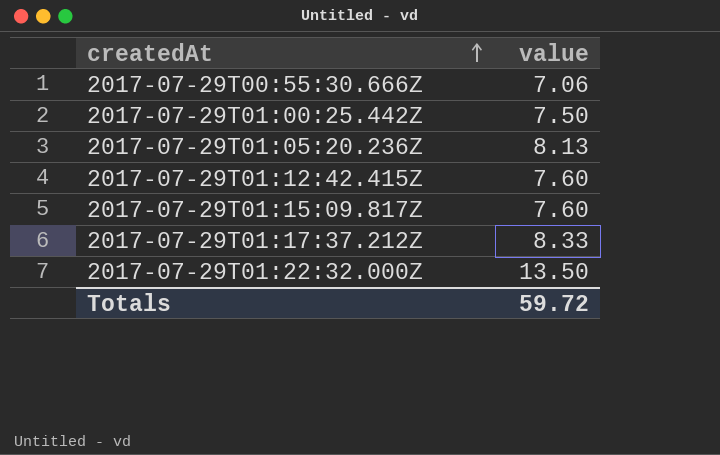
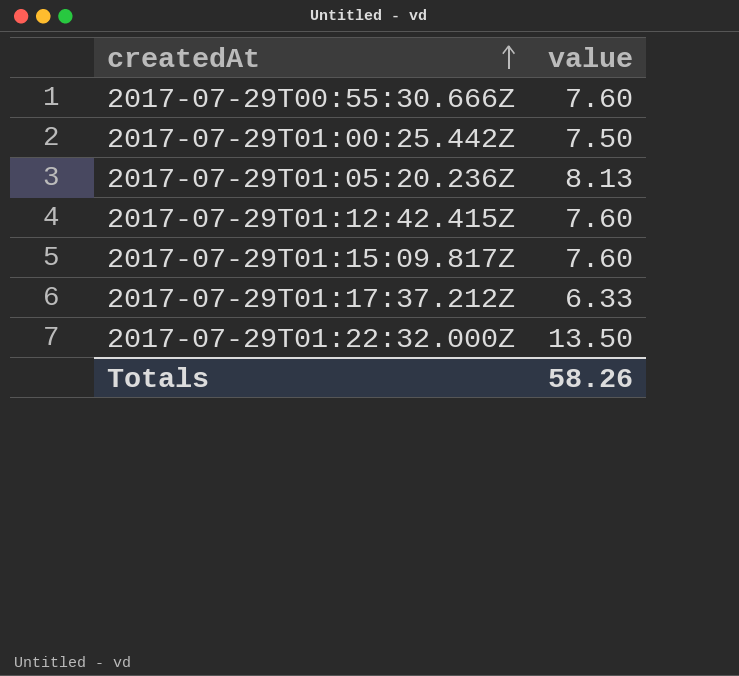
2017-07-29T00:55:30.666Z | value: 7.06 -> 7.60
2017-07-29T01:17:37.212Z | value: 8.33 -> 6.33
Totals | value: 59.72 -> 58.26

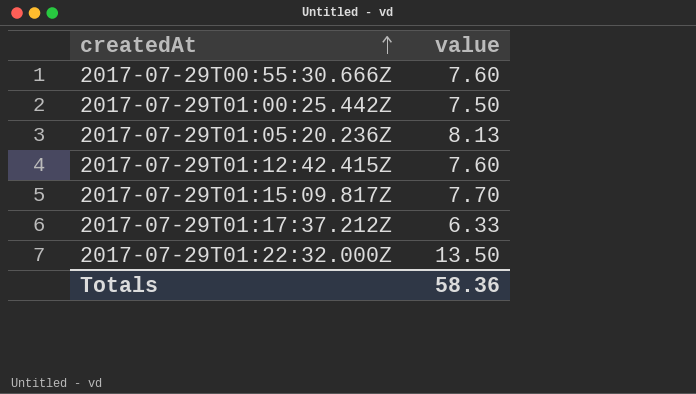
2017-07-29T01:15:09.817Z | value: 7.60 -> 7.70
Totals | value: 58.26 -> 58.36

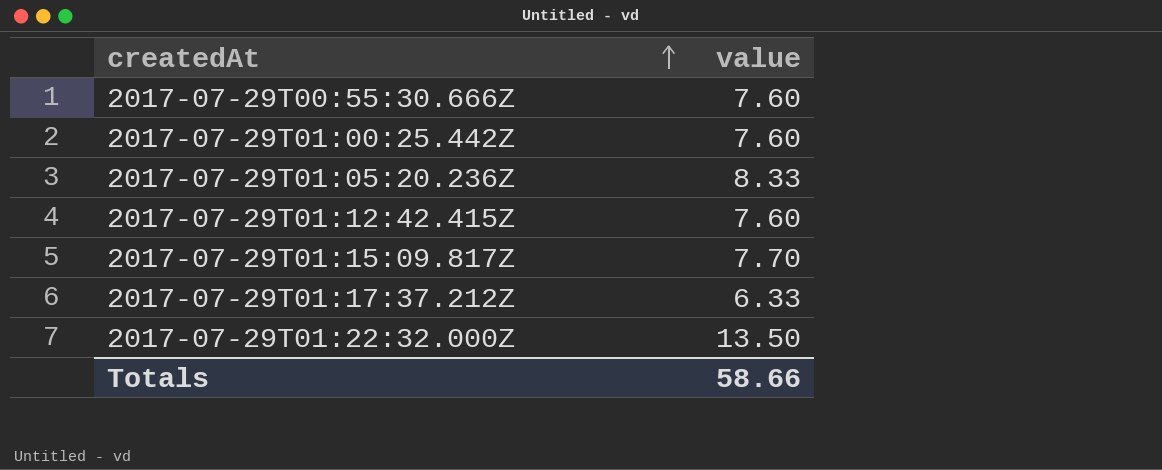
2017-07-29T01:00:25.442Z | value: 7.50 -> 7.60
2017-07-29T01:05:20.236Z | value: 8.13 -> 8.33
Totals | value: 58.36 -> 58.66

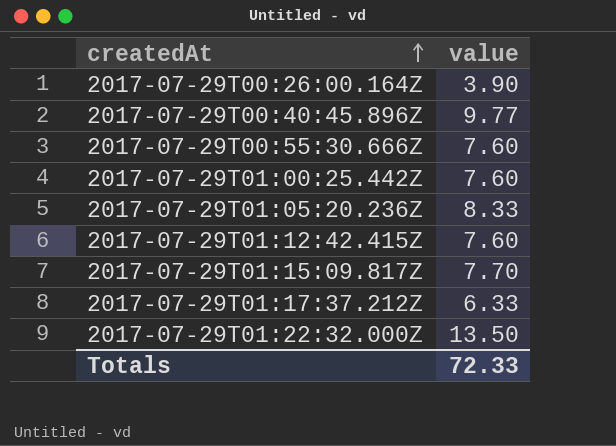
row 2017-07-29T00:26:00.164Z: none -> 3.90
row 2017-07-29T00:40:45.896Z: none -> 9.77
Totals | value: 58.66 -> 72.33

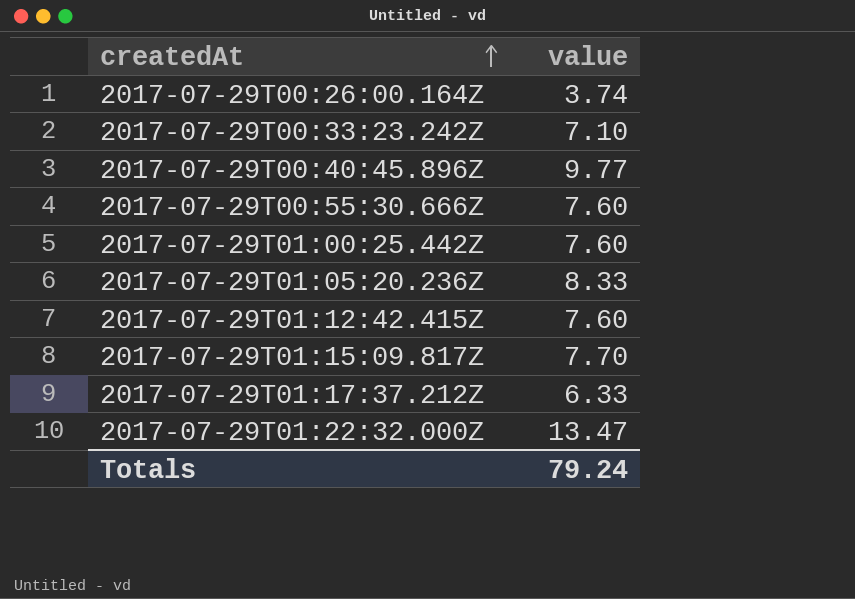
2017-07-29T00:26:00.164Z | value: 3.90 -> 3.74
row 2017-07-29T00:33:23.242Z: none -> 7.10
2017-07-29T01:22:32.000Z | value: 13.50 -> 13.47
Totals | value: 72.33 -> 79.24

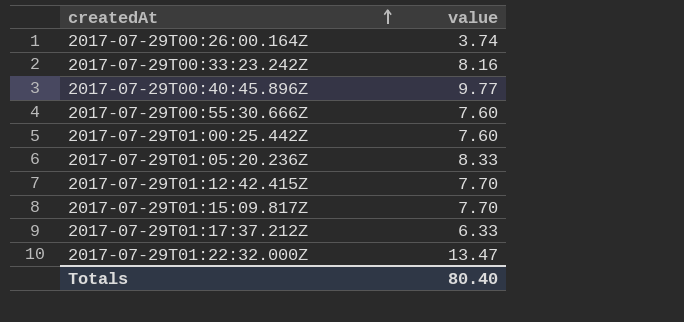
2017-07-29T00:33:23.242Z | value: 7.10 -> 8.16
2017-07-29T01:12:42.415Z | value: 7.60 -> 7.70
Totals | value: 79.24 -> 80.40

